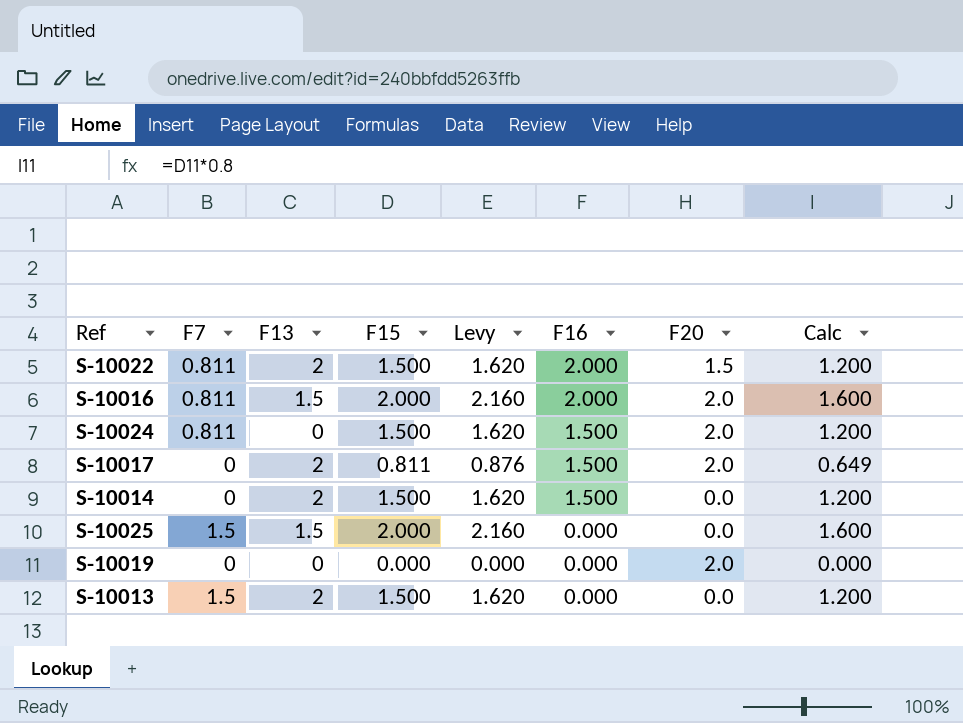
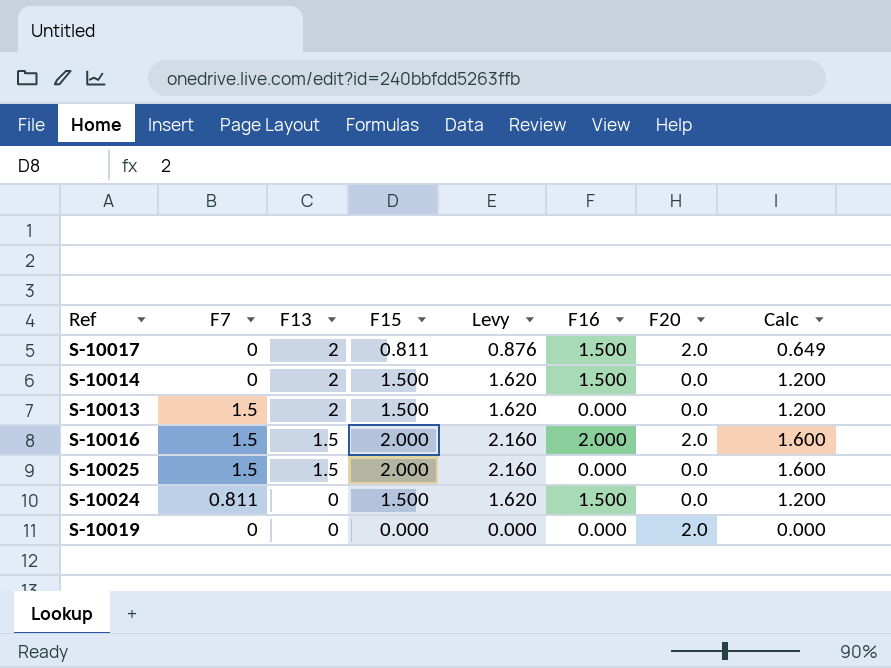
row order: F16 descending -> F13 descending
row S-10022: 0.811 | 2 | 1.500 | 1.620 | 2.000 | 1.5 | 1.200 -> none
S-10016 | F7: 0.811 -> 1.5
S-10024 | F20: 2.0 -> 0.0

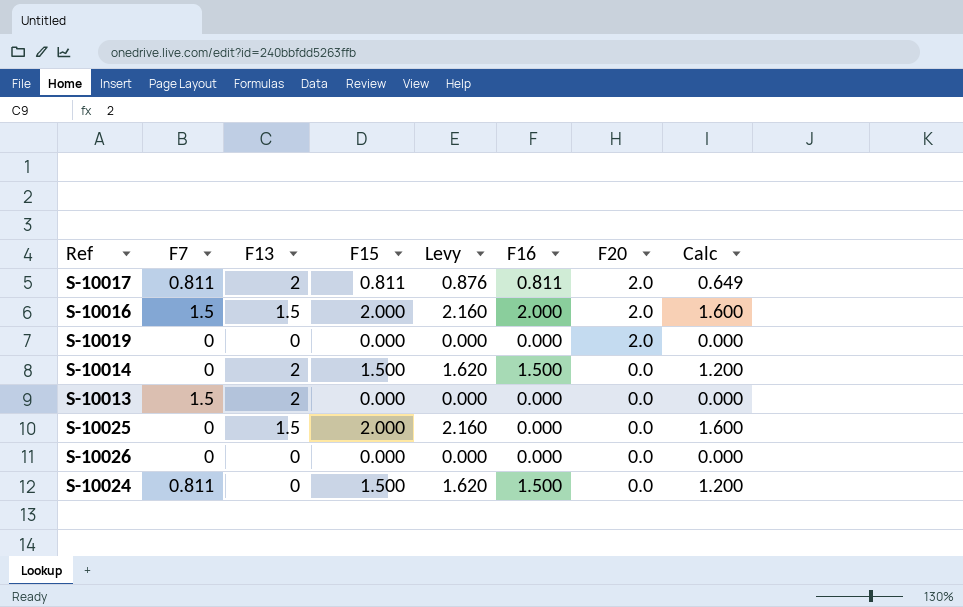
row order: F13 descending -> F20 descending
S-10017 | F7: 0 -> 0.811
S-10017 | F16: 1.500 -> 0.811
S-10013 | F15: 1.500 -> 0.000
S-10013 | Levy: 1.620 -> 0.000
S-10013 | Calc: 1.200 -> 0.000
S-10025 | F7: 1.5 -> 0
row S-10026: none -> 0 | 0 | 0.000 | 0.000 | 0.000 | 0.0 | 0.000

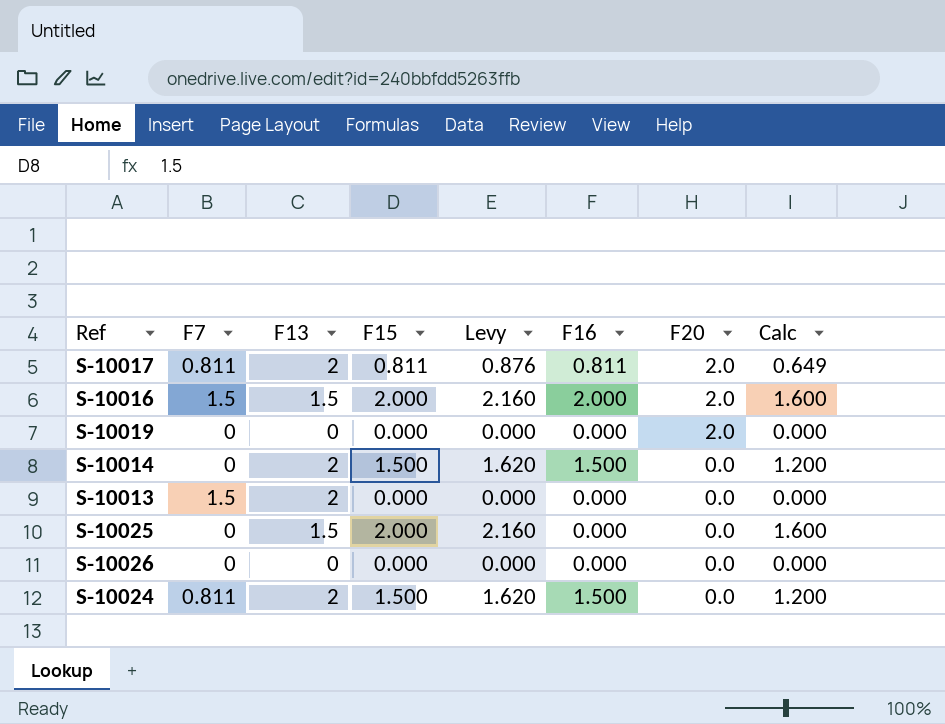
S-10024 | F13: 0 -> 2

